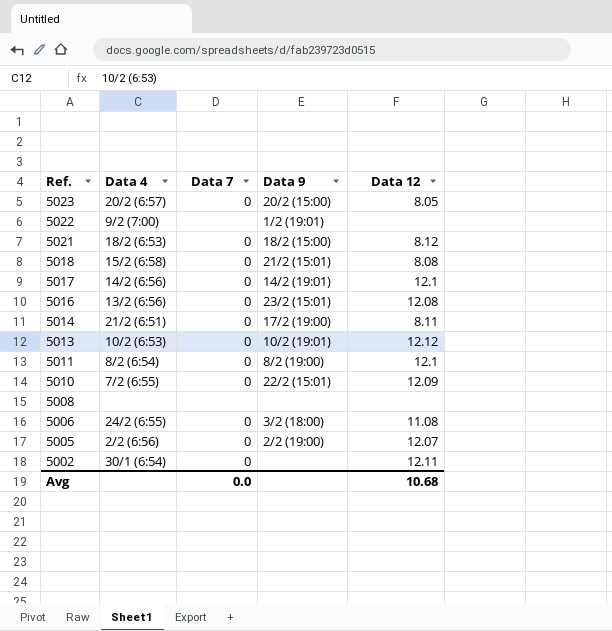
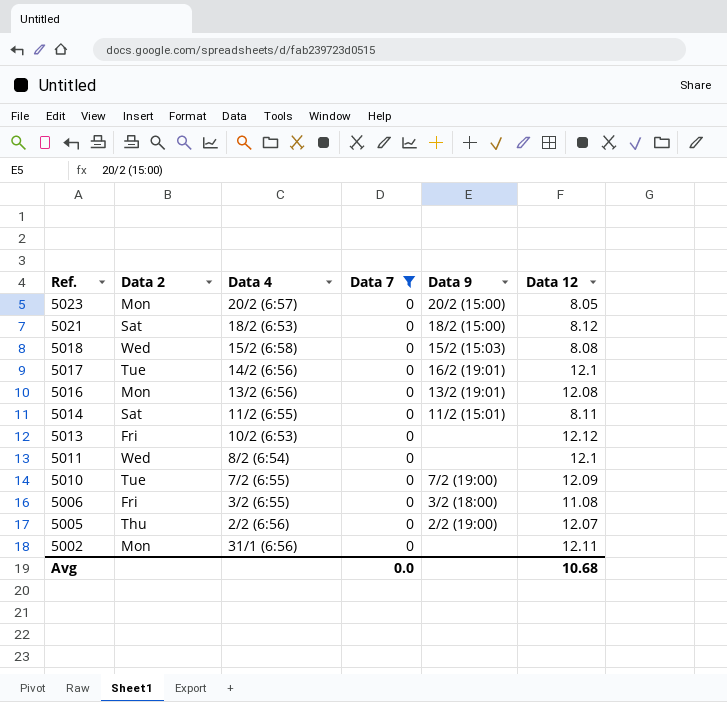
filter: none -> Data 7 = 0
column Data 2 | position: none -> 2
5018 | Data 9: 21/2 (15:01) -> 15/2 (15:03)
5017 | Data 9: 14/2 (19:01) -> 16/2 (19:01)
5016 | Data 9: 23/2 (15:01) -> 13/2 (19:01)
5014 | Data 4: 21/2 (6:51) -> 11/2 (6:55)
5014 | Data 9: 17/2 (19:00) -> 11/2 (15:01)
5013 | Data 9: 10/2 (19:01) -> none
5011 | Data 9: 8/2 (19:00) -> none
5010 | Data 9: 22/2 (15:01) -> 7/2 (19:00)
5006 | Data 4: 24/2 (6:55) -> 3/2 (6:55)
5002 | Data 4: 30/1 (6:54) -> 31/1 (6:56)

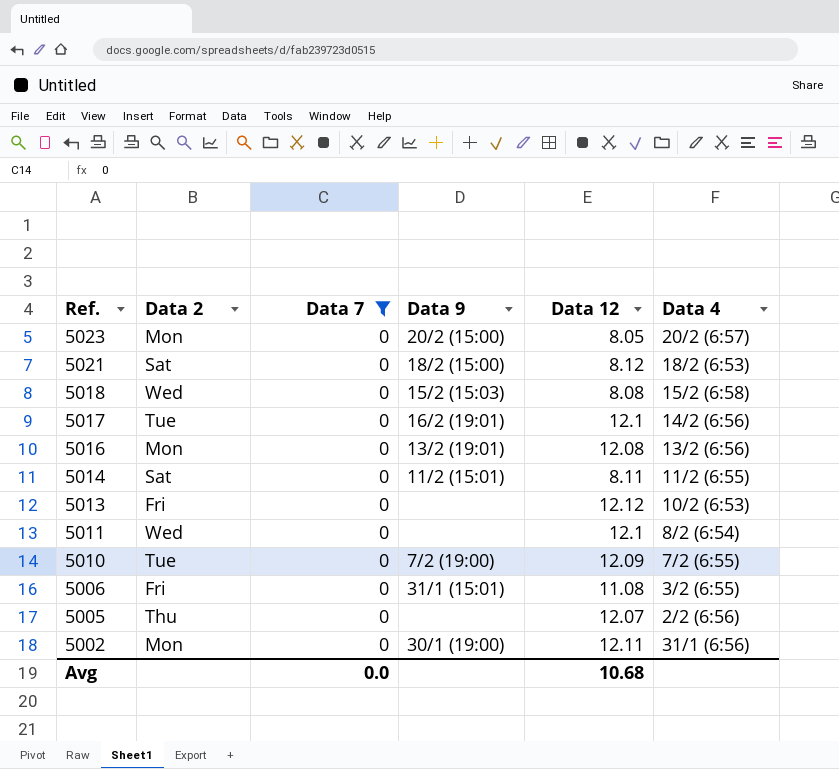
column Data 4 | position: 3 -> 6
5006 | Data 9: 3/2 (18:00) -> 31/1 (15:01)
5005 | Data 9: 2/2 (19:00) -> none
5002 | Data 9: none -> 30/1 (19:00)

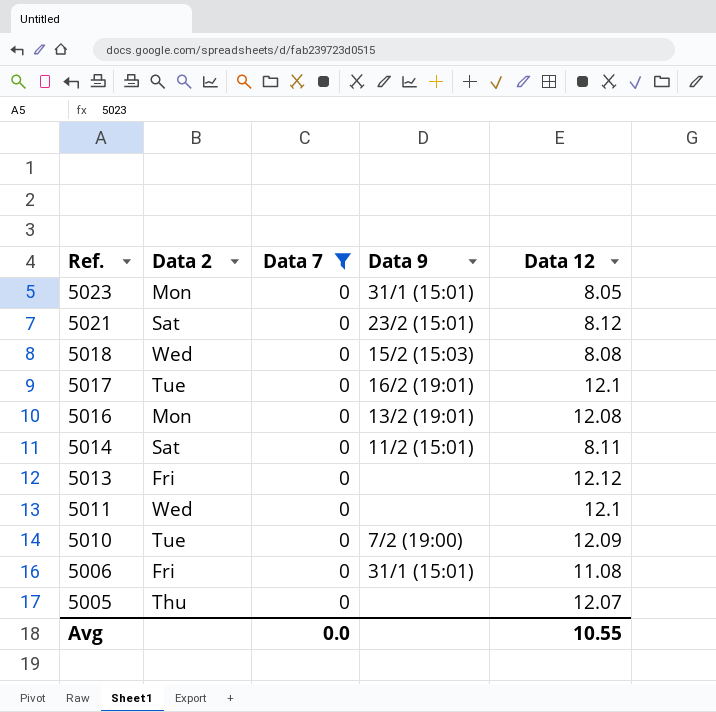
column Data 4 | position: 6 -> none
row 5002: Mon | 0 | 30/1 (19:00) | 12.11 | 31/1 (6:56) -> none
5023 | Data 9: 20/2 (15:00) -> 31/1 (15:01)
5021 | Data 9: 18/2 (15:00) -> 23/2 (15:01)
Avg | Data 12: 10.68 -> 10.55

